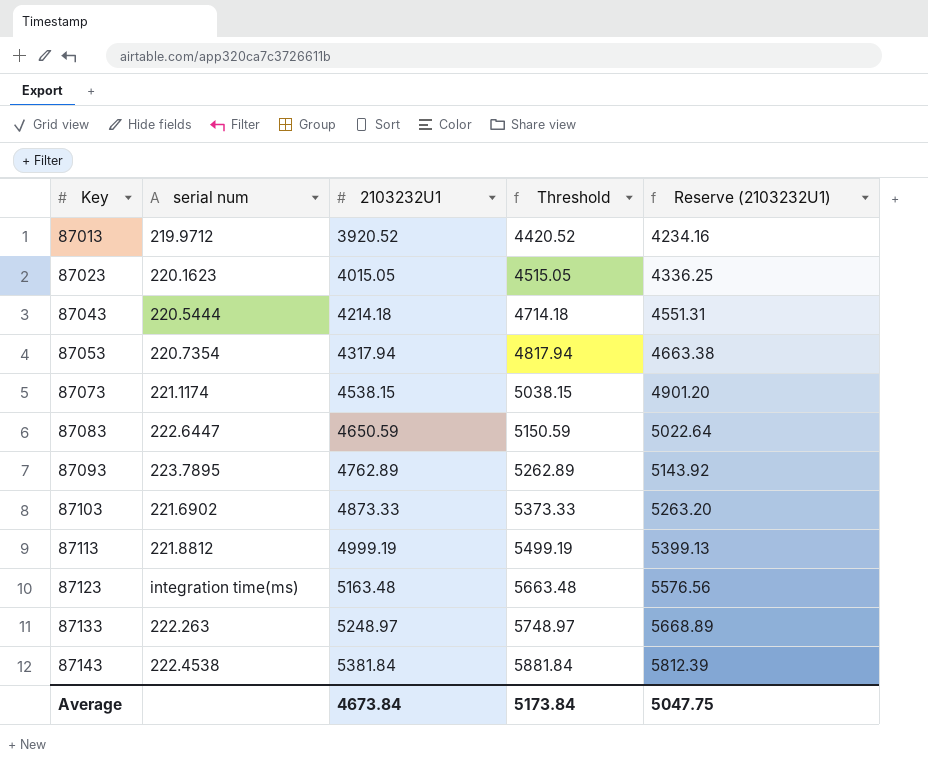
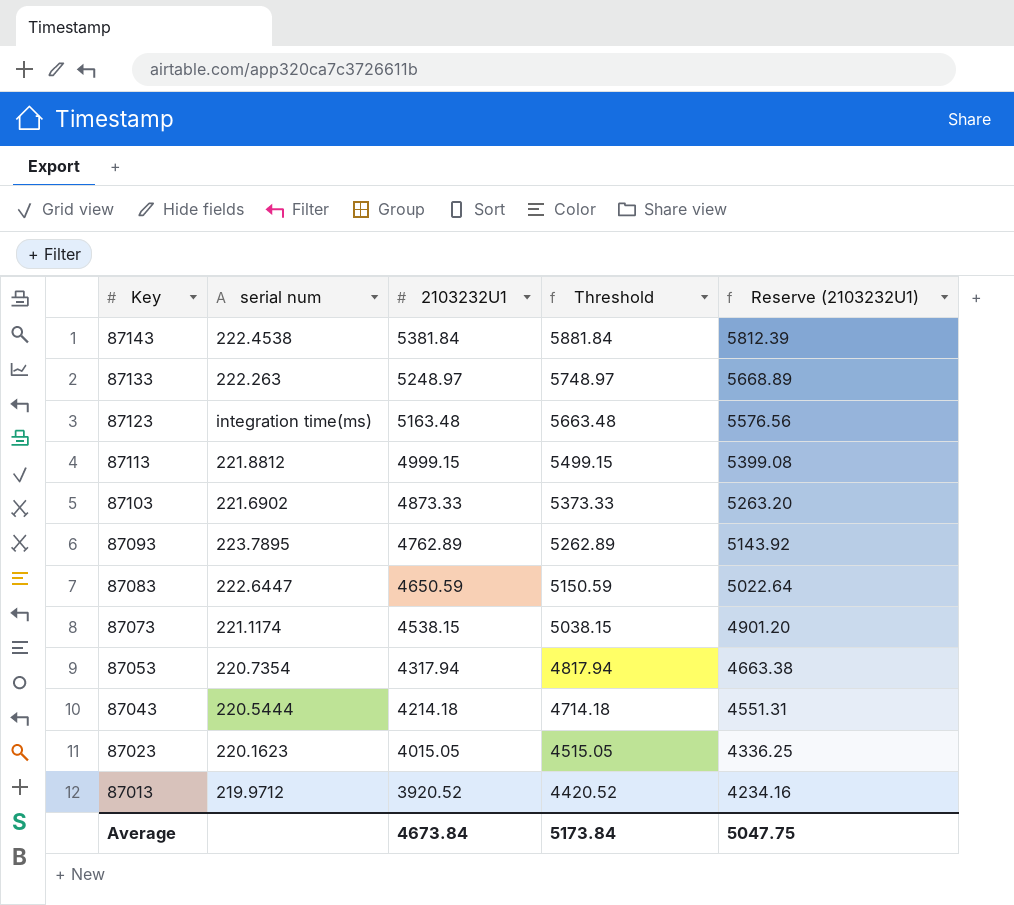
row order: Key ascending -> Key descending
87113 | 2103232U1: 4999.19 -> 4999.15
87113 | Threshold: 5499.19 -> 5499.15
87113 | Reserve (2103232U1): 5399.13 -> 5399.08

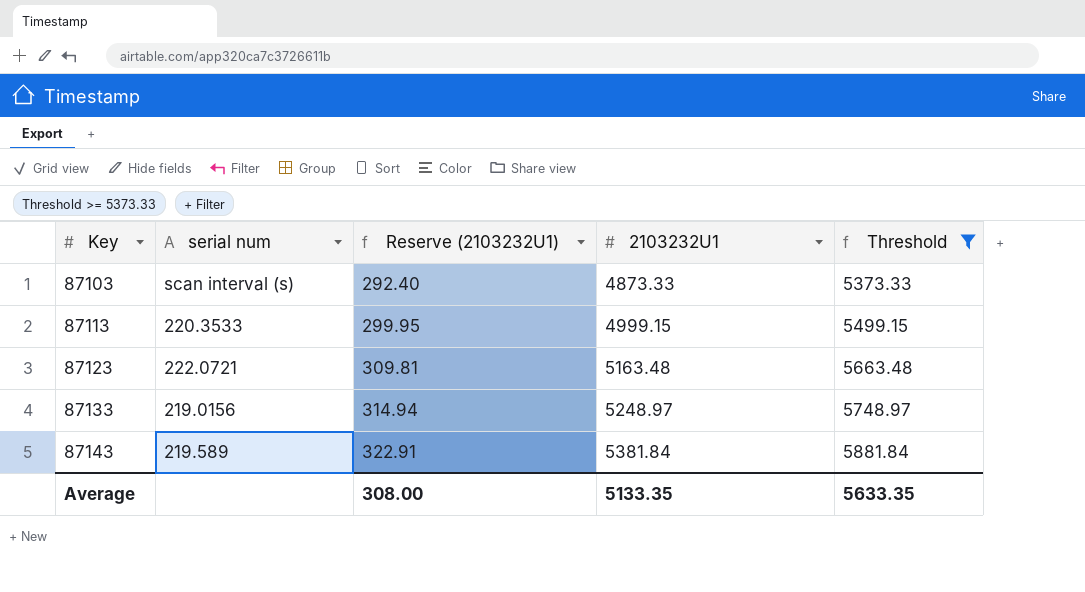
filter: none -> Threshold >= 5373.33
row order: Key descending -> Key ascending
column Reserve (2103232U1) | formula: [2103232U1] * 1.08 -> [2103232U1] * 0.06
column Reserve (2103232U1) | position: 5 -> 3
87103 | serial num: 221.6902 -> scan interval (s)
87113 | serial num: 221.8812 -> 220.3533
87123 | serial num: integration time(ms) -> 222.0721
87133 | serial num: 222.263 -> 219.0156
87143 | serial num: 222.4538 -> 219.589
Average | Reserve (2103232U1): 5047.75 -> 308.00
Average | 2103232U1: 4673.84 -> 5133.35
Average | Threshold: 5173.84 -> 5633.35

